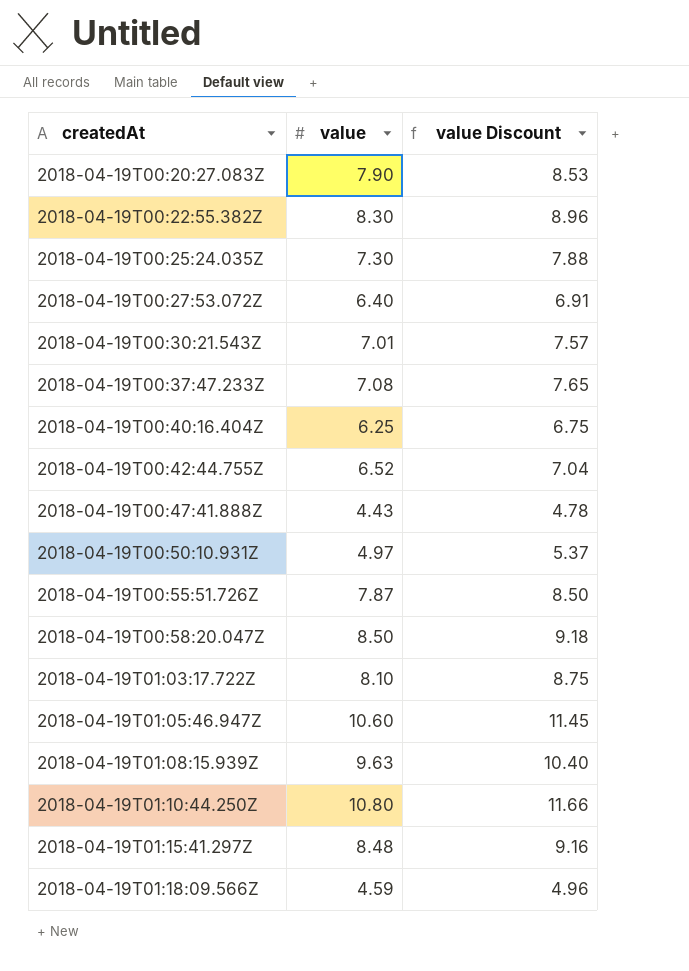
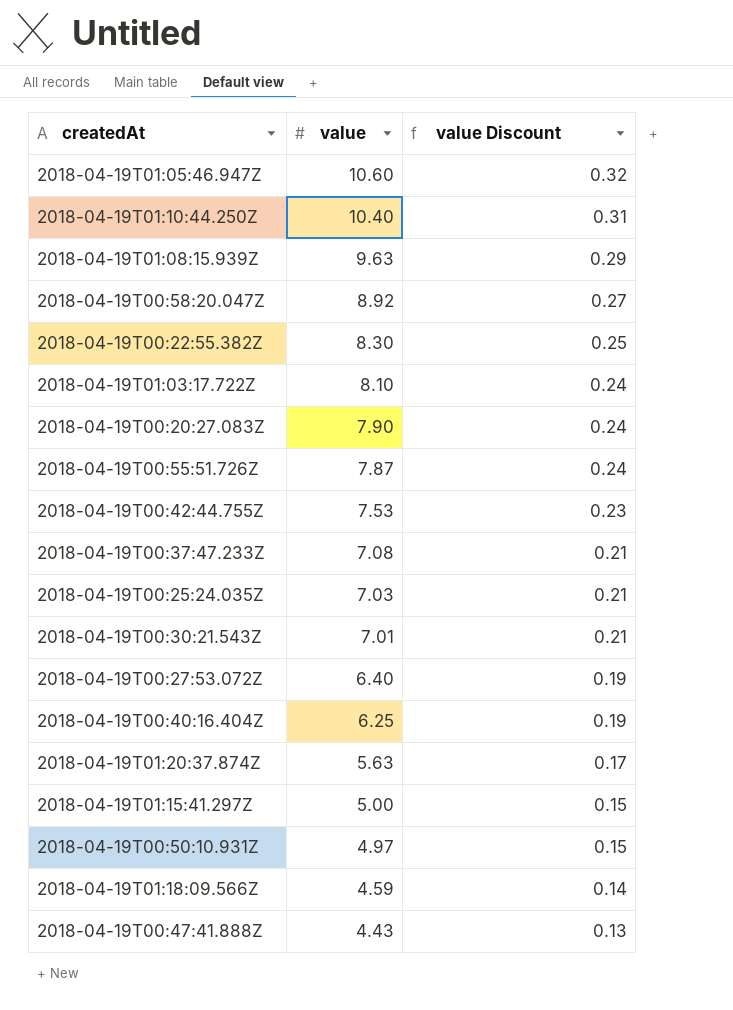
row order: createdAt ascending -> value descending
column value Discount | formula: [value] * 1.08 -> [value] * 0.03
2018-04-19T01:10:44.250Z | value: 10.80 -> 10.40
2018-04-19T00:58:20.047Z | value: 8.50 -> 8.92
2018-04-19T00:42:44.755Z | value: 6.52 -> 7.53
2018-04-19T00:25:24.035Z | value: 7.30 -> 7.03
row 2018-04-19T01:20:37.874Z: none -> 5.63 | 0.17
2018-04-19T01:15:41.297Z | value: 8.48 -> 5.00

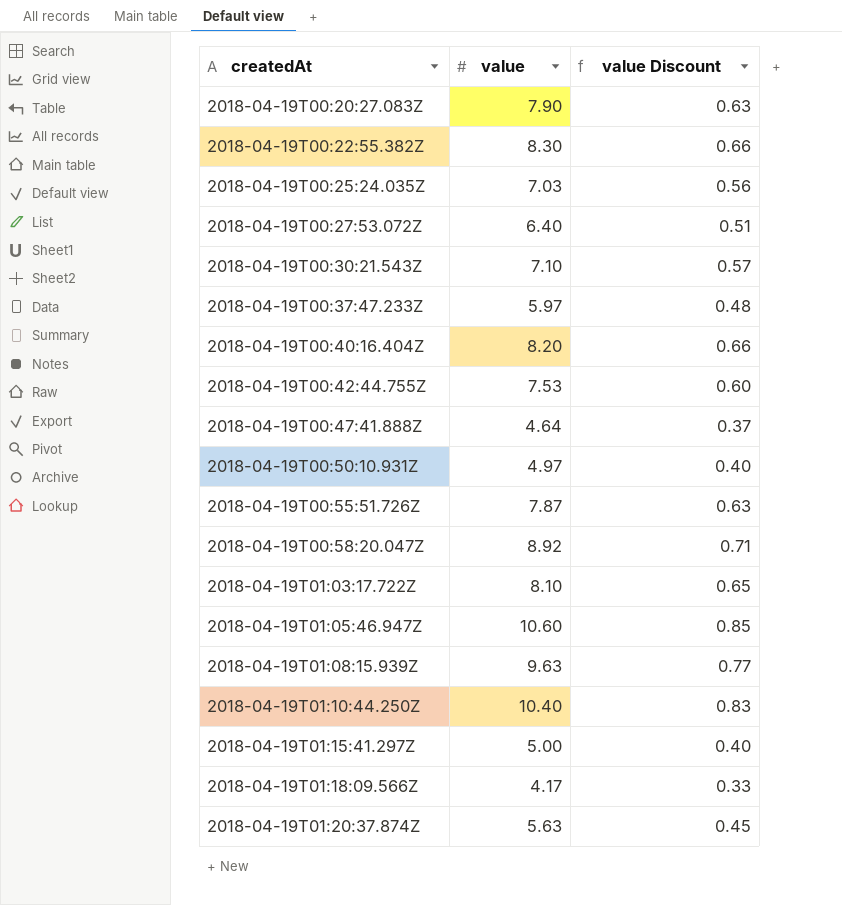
row order: value descending -> createdAt ascending
column value Discount | formula: [value] * 0.03 -> [value] * 0.08
2018-04-19T00:30:21.543Z | value: 7.01 -> 7.10
2018-04-19T00:37:47.233Z | value: 7.08 -> 5.97
2018-04-19T00:40:16.404Z | value: 6.25 -> 8.20
2018-04-19T00:47:41.888Z | value: 4.43 -> 4.64
2018-04-19T01:18:09.566Z | value: 4.59 -> 4.17

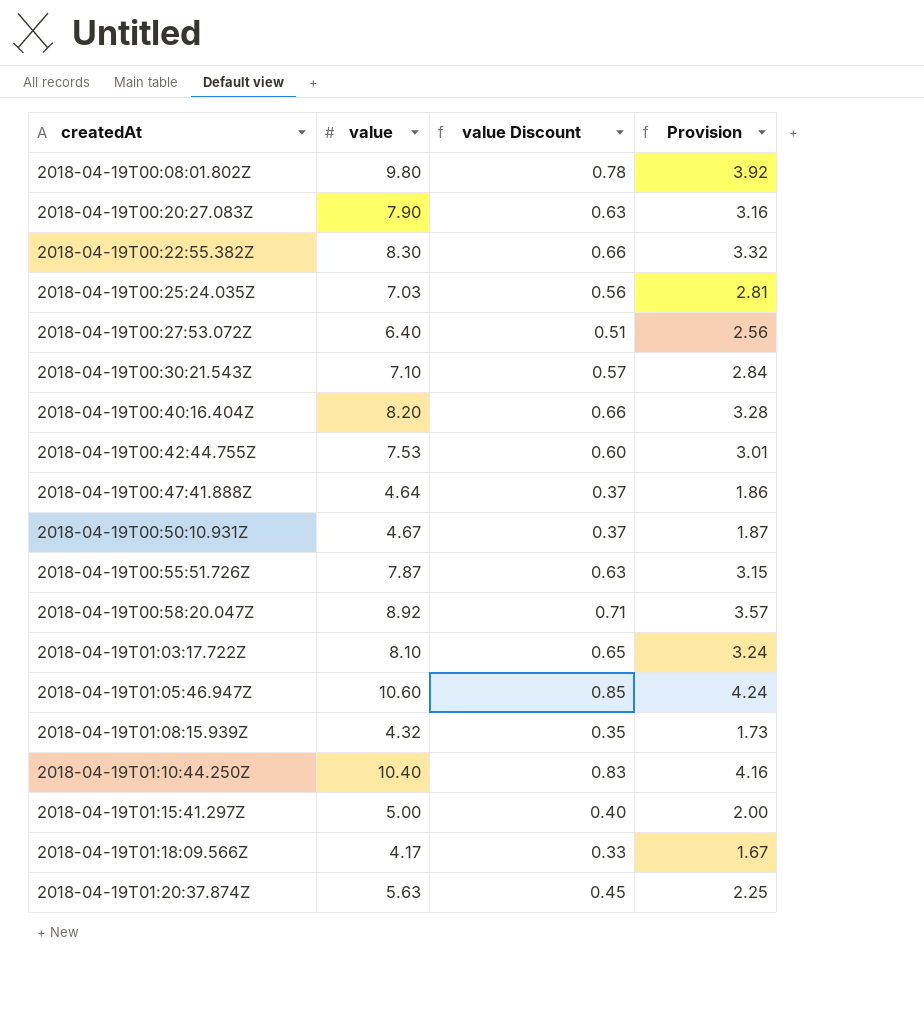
column Provision | formula: none -> [value] * 0.4
row 2018-04-19T00:37:47.233Z: 5.97 | 0.48 -> none
row 2018-04-19T00:08:01.802Z: none -> 9.80 | 0.78 | 3.92
2018-04-19T00:50:10.931Z | value: 4.97 -> 4.67
2018-04-19T00:50:10.931Z | value Discount: 0.40 -> 0.37
2018-04-19T01:08:15.939Z | value: 9.63 -> 4.32
2018-04-19T01:08:15.939Z | value Discount: 0.77 -> 0.35

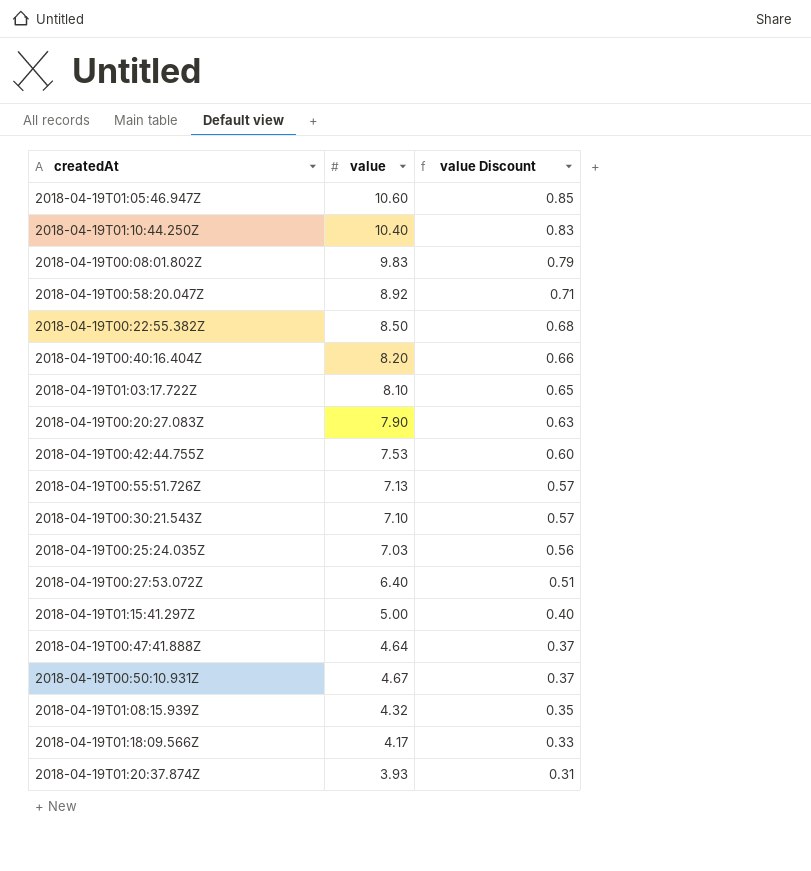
row order: createdAt ascending -> value Discount descending
column Provision | formula: [value] * 0.4 -> none
2018-04-19T00:08:01.802Z | value: 9.80 -> 9.83
2018-04-19T00:08:01.802Z | value Discount: 0.78 -> 0.79
2018-04-19T00:22:55.382Z | value: 8.30 -> 8.50
2018-04-19T00:22:55.382Z | value Discount: 0.66 -> 0.68
2018-04-19T00:55:51.726Z | value: 7.87 -> 7.13
2018-04-19T00:55:51.726Z | value Discount: 0.63 -> 0.57
2018-04-19T01:20:37.874Z | value: 5.63 -> 3.93
2018-04-19T01:20:37.874Z | value Discount: 0.45 -> 0.31

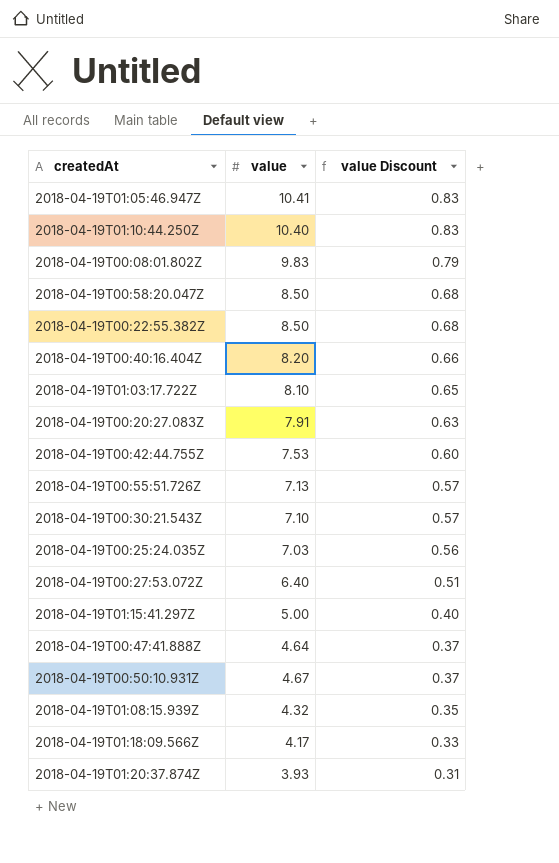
2018-04-19T01:05:46.947Z | value: 10.60 -> 10.41
2018-04-19T01:05:46.947Z | value Discount: 0.85 -> 0.83
2018-04-19T00:58:20.047Z | value: 8.92 -> 8.50
2018-04-19T00:58:20.047Z | value Discount: 0.71 -> 0.68
2018-04-19T00:20:27.083Z | value: 7.90 -> 7.91

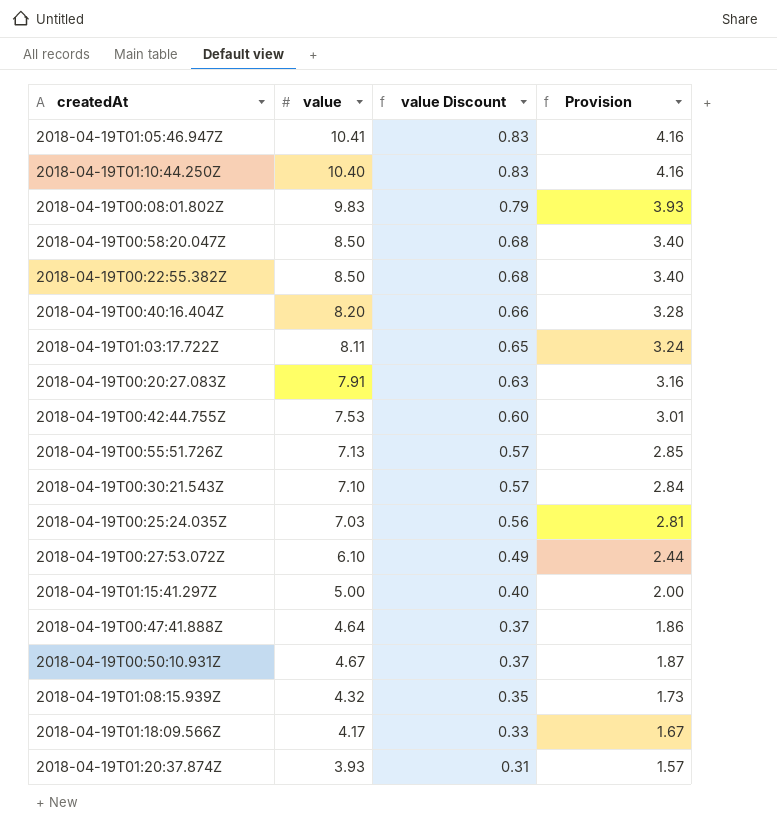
column Provision | formula: none -> [value] * 0.4
2018-04-19T01:03:17.722Z | value: 8.10 -> 8.11
2018-04-19T00:27:53.072Z | value: 6.40 -> 6.10
2018-04-19T00:27:53.072Z | value Discount: 0.51 -> 0.49

